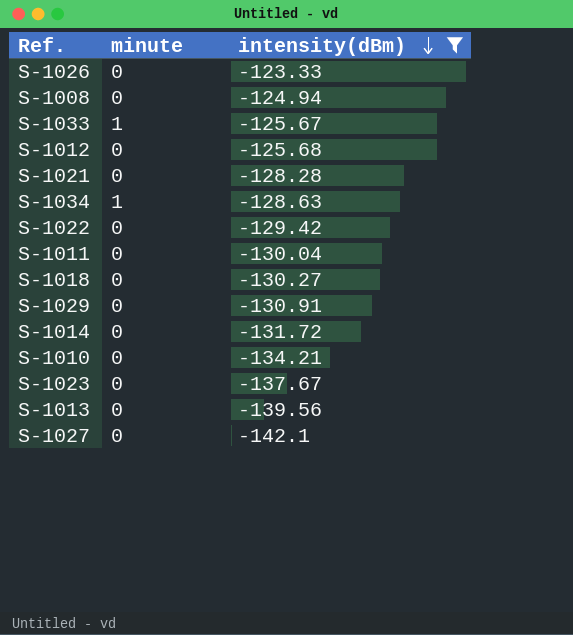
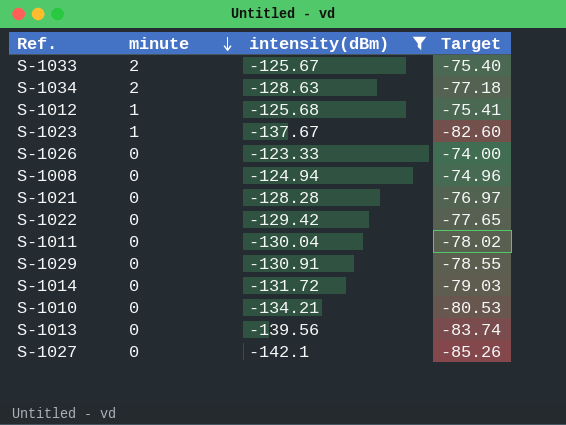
row order: intensity(dBm) descending -> minute descending
column Target | formula: none -> [intensity(dBm)] * 0.6
row S-1018: 0 | -130.27 -> none
S-1033 | minute: 1 -> 2
S-1034 | minute: 1 -> 2
S-1012 | minute: 0 -> 1
S-1023 | minute: 0 -> 1

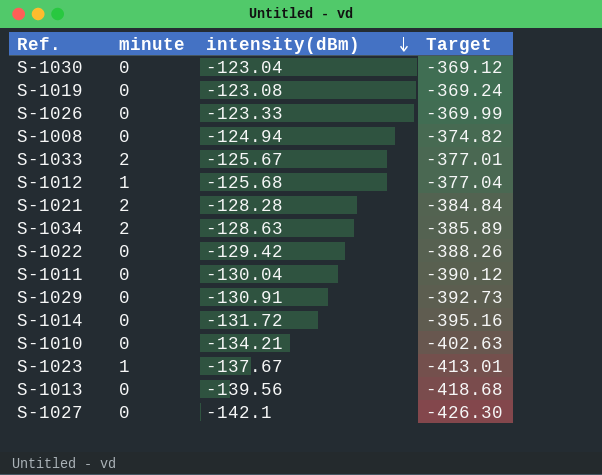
filter: intensity(dBm) <= -123.33 -> none
row order: minute descending -> intensity(dBm) descending
column Target | formula: [intensity(dBm)] * 0.6 -> [intensity(dBm)] * 3
S-1021 | minute: 0 -> 2

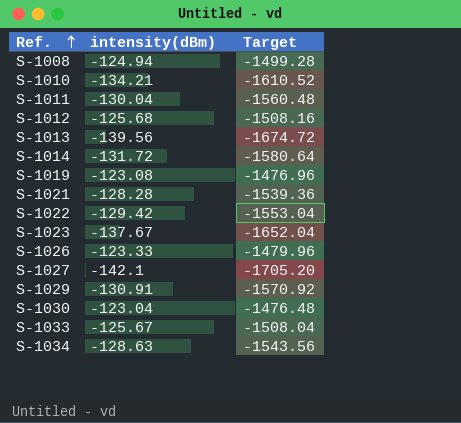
row order: intensity(dBm) descending -> Ref. ascending
column minute | position: 2 -> none
column Target | formula: [intensity(dBm)] * 3 -> [intensity(dBm)] * 12

